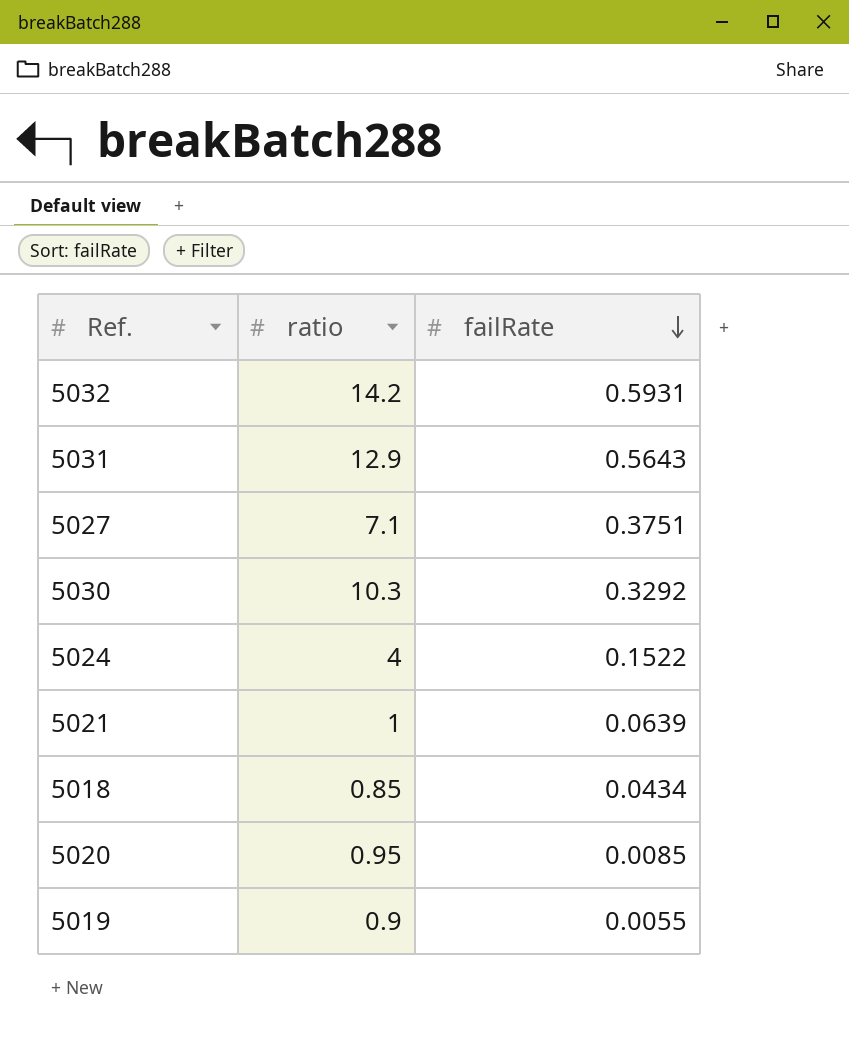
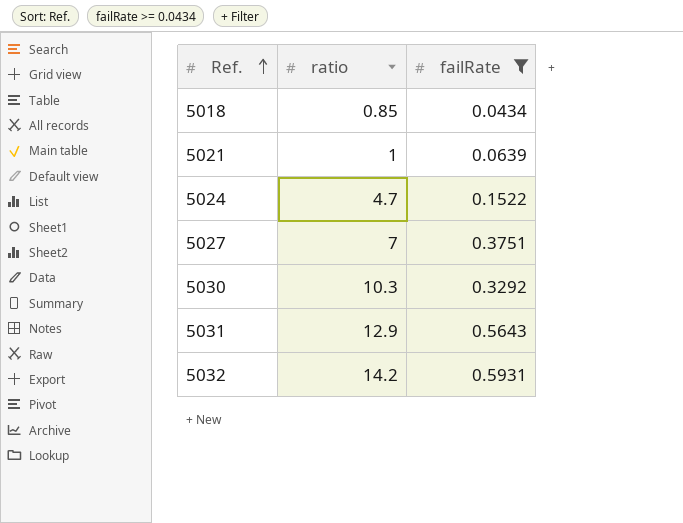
filter: none -> failRate >= 0.0434
row order: failRate descending -> Ref. ascending
5024 | ratio: 4 -> 4.7
5027 | ratio: 7.1 -> 7

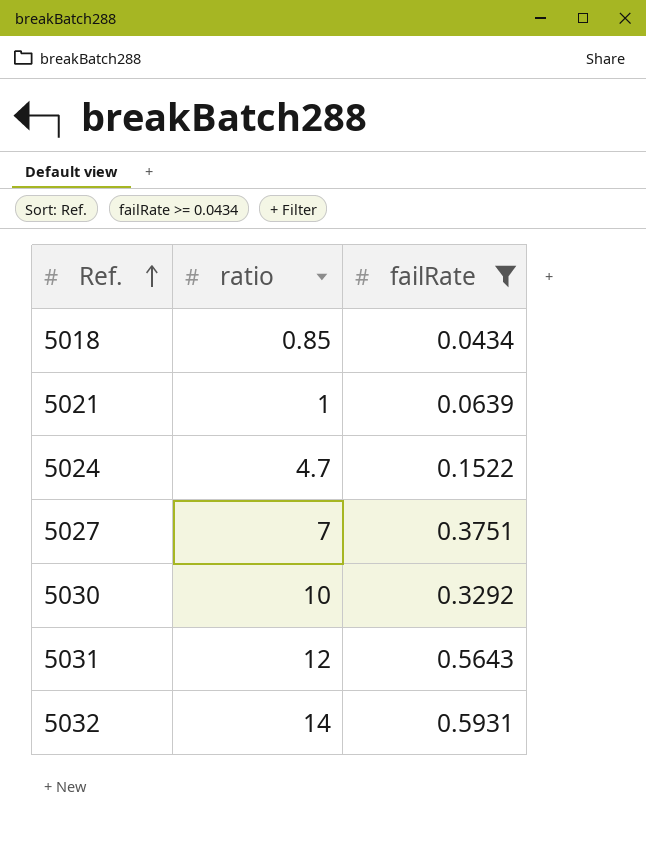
5030 | ratio: 10.3 -> 10
5031 | ratio: 12.9 -> 12
5032 | ratio: 14.2 -> 14

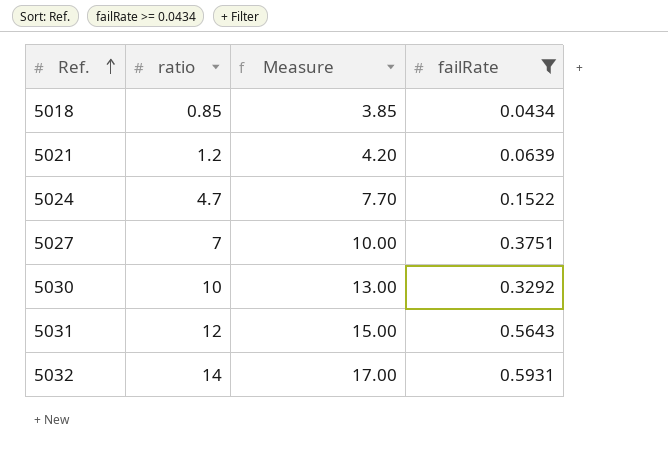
column Measure | formula: none -> [ratio] + 3
5021 | ratio: 1 -> 1.2

